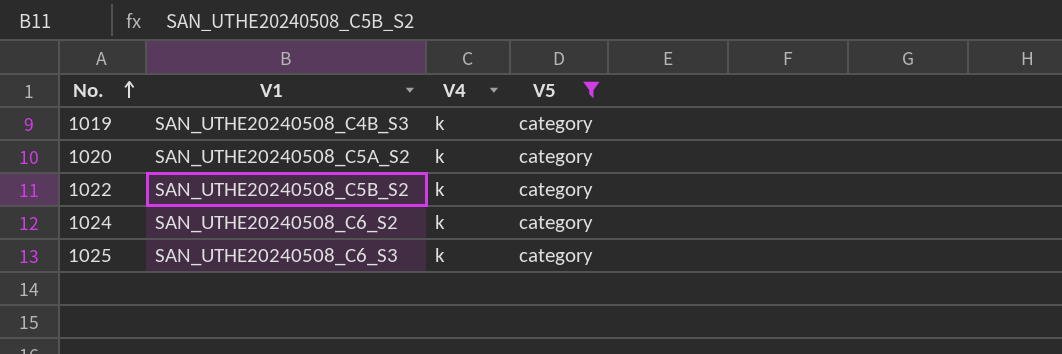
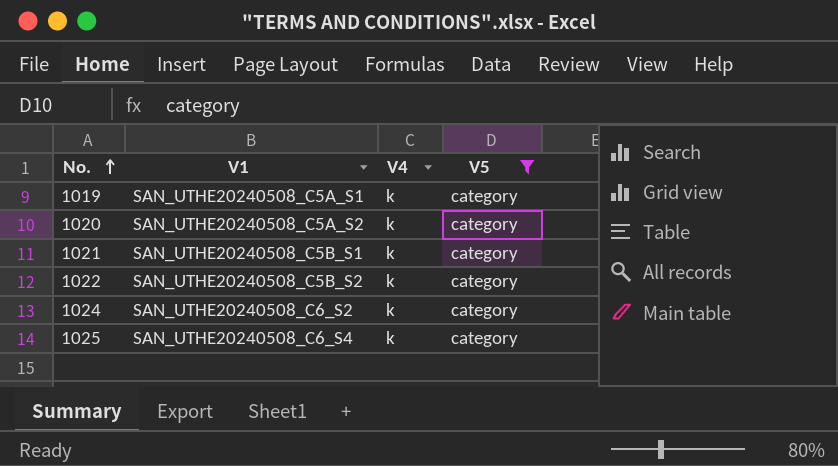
1019 | V1: SAN_UTHE20240508_C4B_S3 -> SAN_UTHE20240508_C5A_S1
row 1021: none -> SAN_UTHE20240508_C5B_S1 | k | category
1025 | V1: SAN_UTHE20240508_C6_S3 -> SAN_UTHE20240508_C6_S4

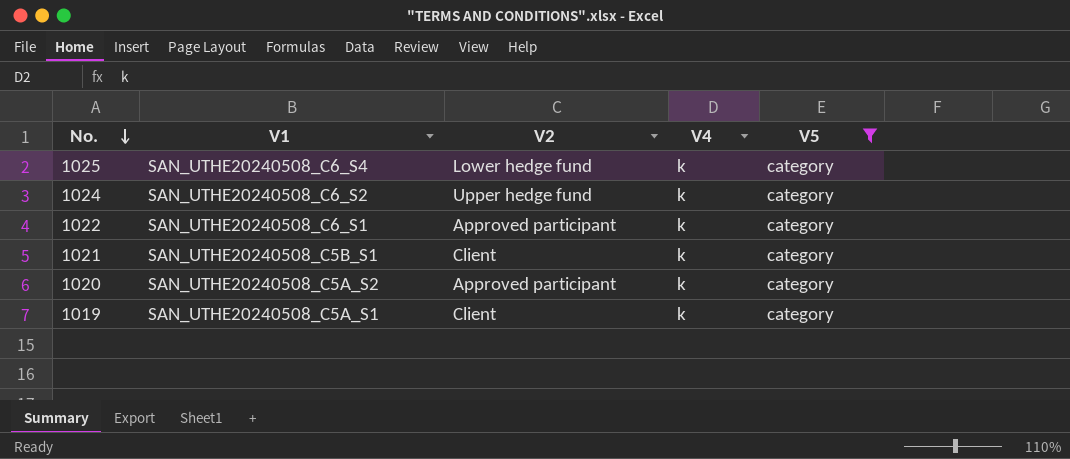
row order: No. ascending -> No. descending
column V2 | position: none -> 3
1022 | V1: SAN_UTHE20240508_C5B_S2 -> SAN_UTHE20240508_C6_S1

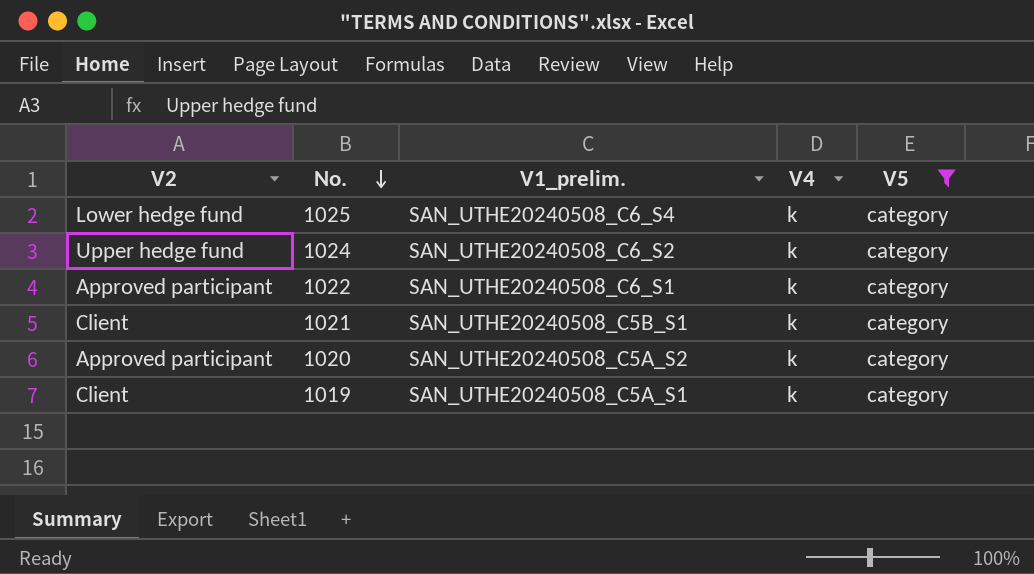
column V2 | position: 3 -> 1
column name: V1 -> V1_prelim.

